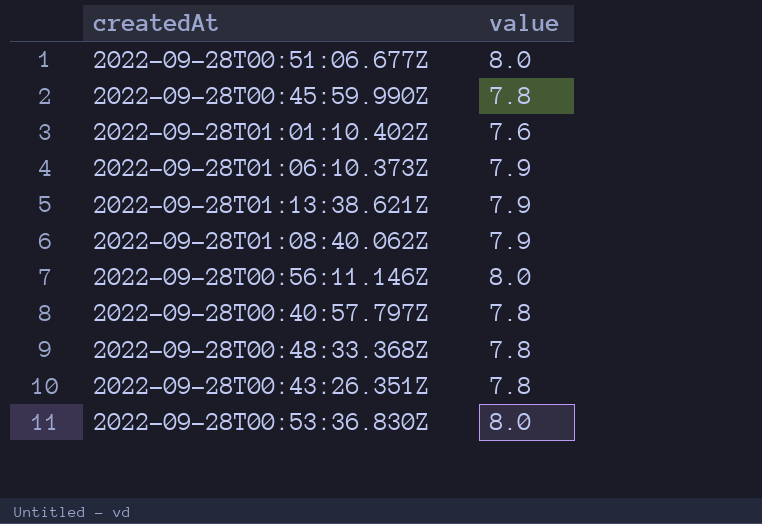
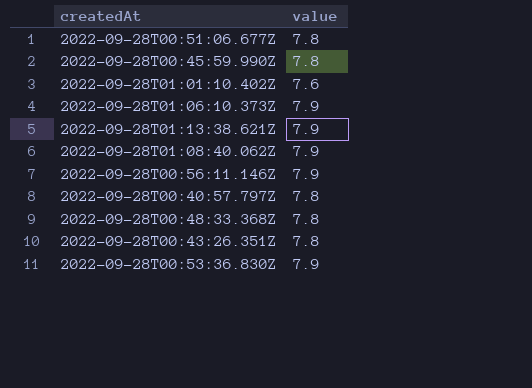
2022-09-28T00:51:06.677Z | value: 8.0 -> 7.8
2022-09-28T00:56:11.146Z | value: 8.0 -> 7.9
2022-09-28T00:53:36.830Z | value: 8.0 -> 7.9

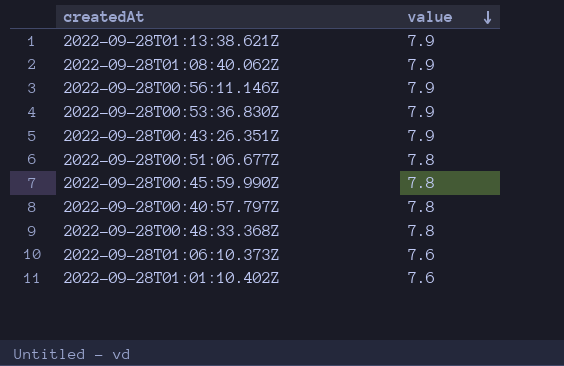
row order: none -> value descending
2022-09-28T00:43:26.351Z | value: 7.8 -> 7.9
2022-09-28T01:06:10.373Z | value: 7.9 -> 7.6

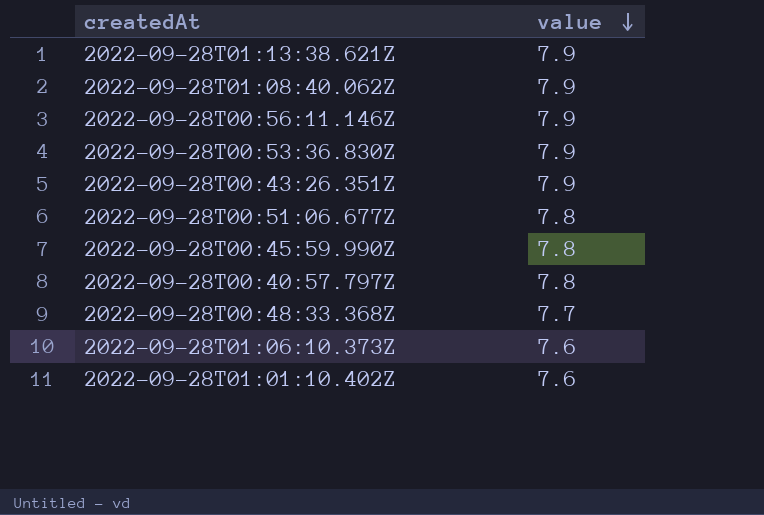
2022-09-28T00:48:33.368Z | value: 7.8 -> 7.7

